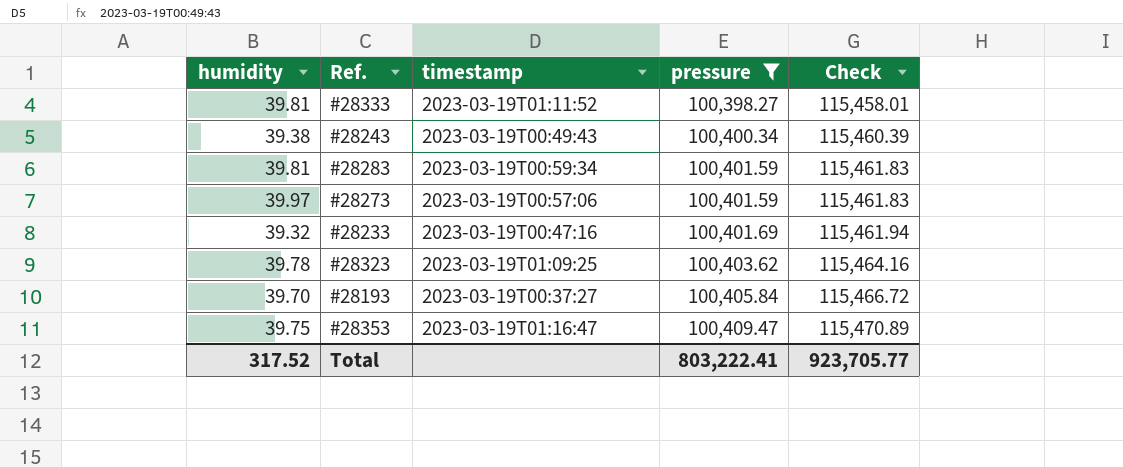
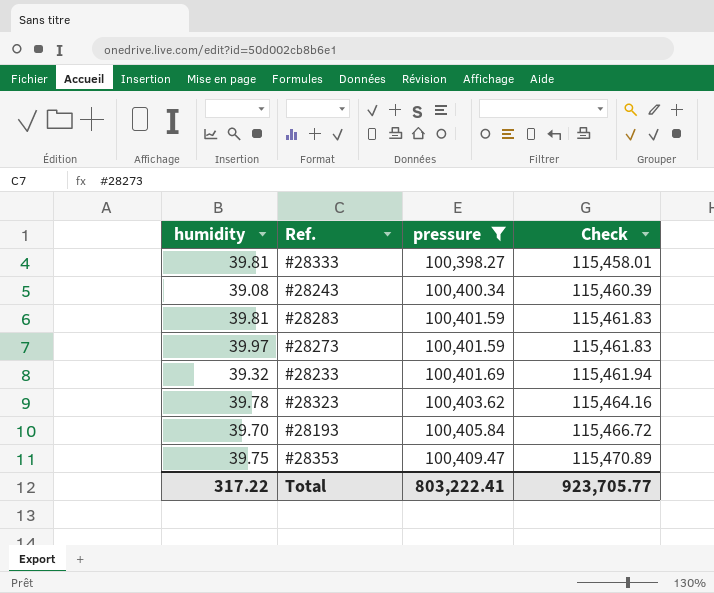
column timestamp | position: 3 -> none
#28243 | humidity: 39.38 -> 39.08
Total | humidity: 317.52 -> 317.22

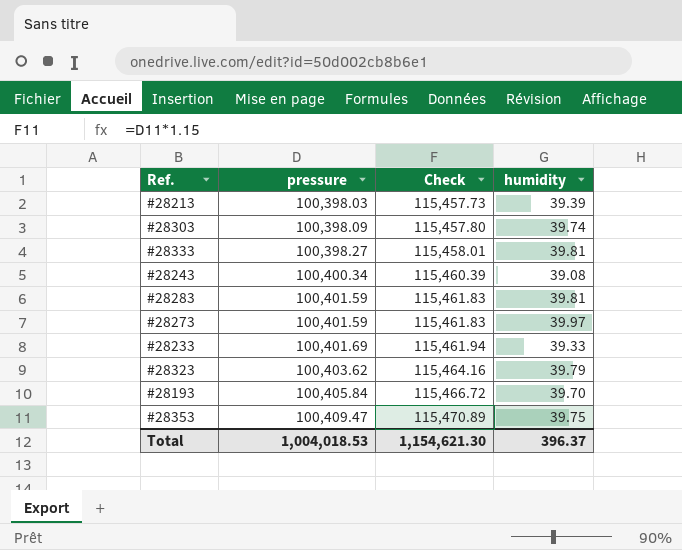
filter: pressure >= 100,398.27 -> none
column humidity | position: 1 -> 4
#28233 | humidity: 39.32 -> 39.33
#28323 | humidity: 39.78 -> 39.79
Total | pressure: 803,222.41 -> 1,004,018.53
Total | Check: 923,705.77 -> 1,154,621.30
Total | humidity: 317.22 -> 396.37

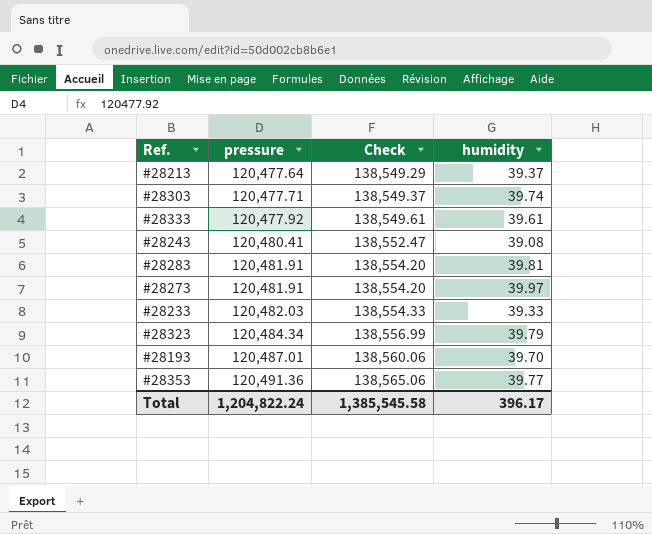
#28213 | pressure: 100,398.03 -> 120,477.64
#28213 | Check: 115,457.73 -> 138,549.29
#28213 | humidity: 39.39 -> 39.37
#28303 | pressure: 100,398.09 -> 120,477.71
#28303 | Check: 115,457.80 -> 138,549.37
#28333 | pressure: 100,398.27 -> 120,477.92
#28333 | Check: 115,458.01 -> 138,549.61
#28333 | humidity: 39.81 -> 39.61
#28243 | pressure: 100,400.34 -> 120,480.41
#28243 | Check: 115,460.39 -> 138,552.47
#28283 | pressure: 100,401.59 -> 120,481.91
#28283 | Check: 115,461.83 -> 138,554.20
#28273 | pressure: 100,401.59 -> 120,481.91
#28273 | Check: 115,461.83 -> 138,554.20
#28233 | pressure: 100,401.69 -> 120,482.03
#28233 | Check: 115,461.94 -> 138,554.33
#28323 | pressure: 100,403.62 -> 120,484.34
#28323 | Check: 115,464.16 -> 138,556.99
#28193 | pressure: 100,405.84 -> 120,487.01
#28193 | Check: 115,466.72 -> 138,560.06
#28353 | pressure: 100,409.47 -> 120,491.36
#28353 | Check: 115,470.89 -> 138,565.06
#28353 | humidity: 39.75 -> 39.77
Total | pressure: 1,004,018.53 -> 1,204,822.24
Total | Check: 1,154,621.30 -> 1,385,545.58
Total | humidity: 396.37 -> 396.17

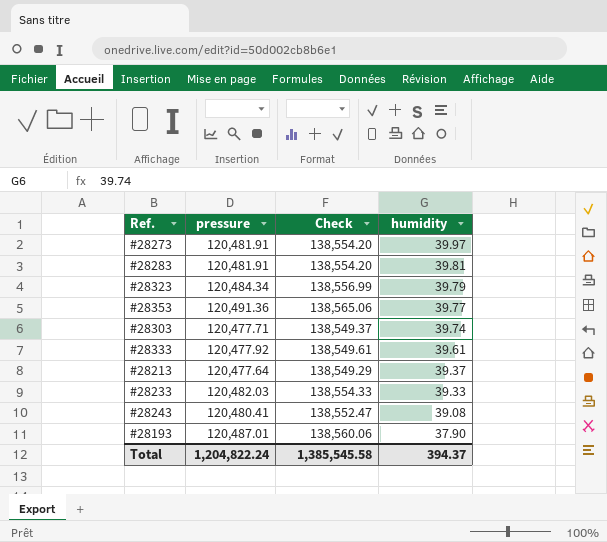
row order: pressure ascending -> humidity descending
#28193 | humidity: 39.70 -> 37.90
Total | humidity: 396.17 -> 394.37

